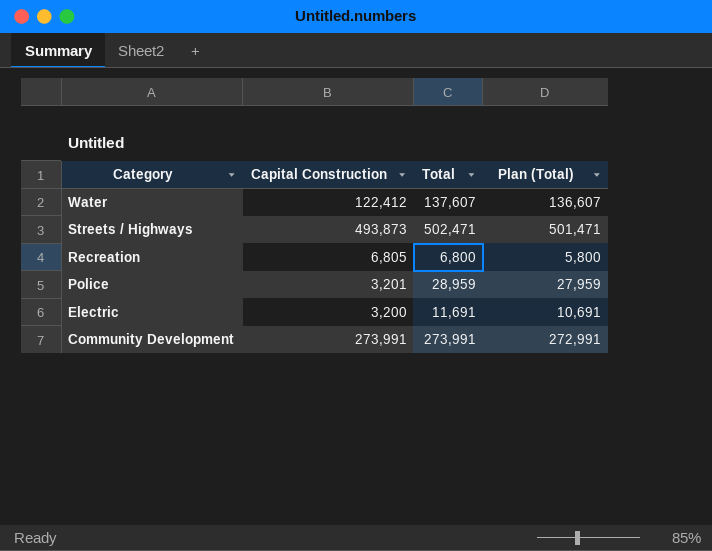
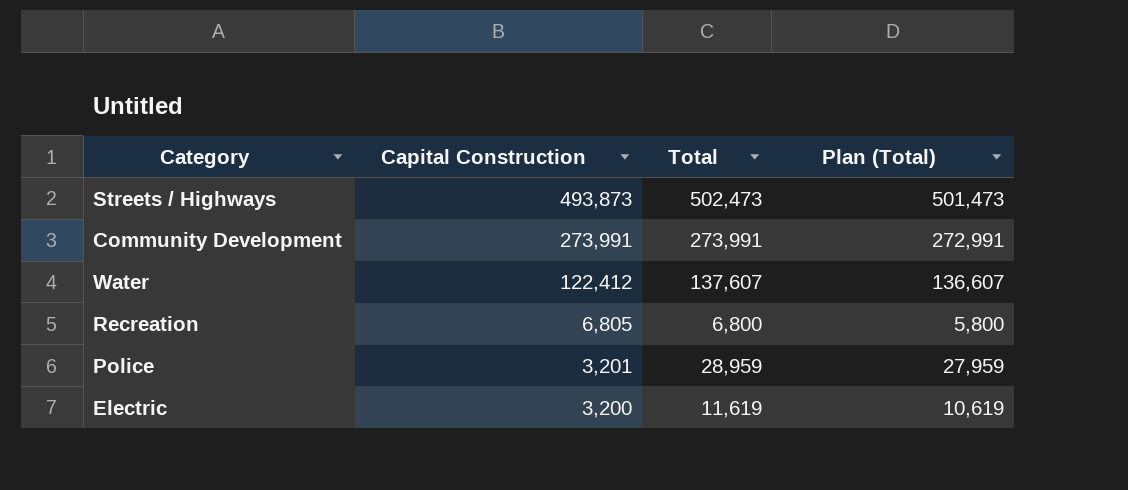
row order: Category descending -> Capital Construction descending
Streets / Highways | Total: 502,471 -> 502,473
Streets / Highways | Plan (Total): 501,471 -> 501,473
Electric | Total: 11,691 -> 11,619
Electric | Plan (Total): 10,691 -> 10,619

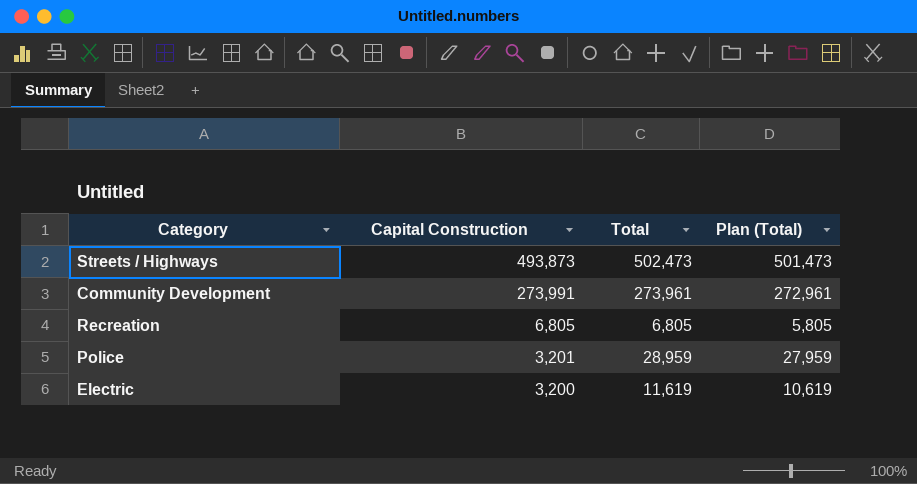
row Water: 122,412 | 137,607 | 136,607 -> none
Community Development | Total: 273,991 -> 273,961
Community Development | Plan (Total): 272,991 -> 272,961
Recreation | Total: 6,800 -> 6,805
Recreation | Plan (Total): 5,800 -> 5,805

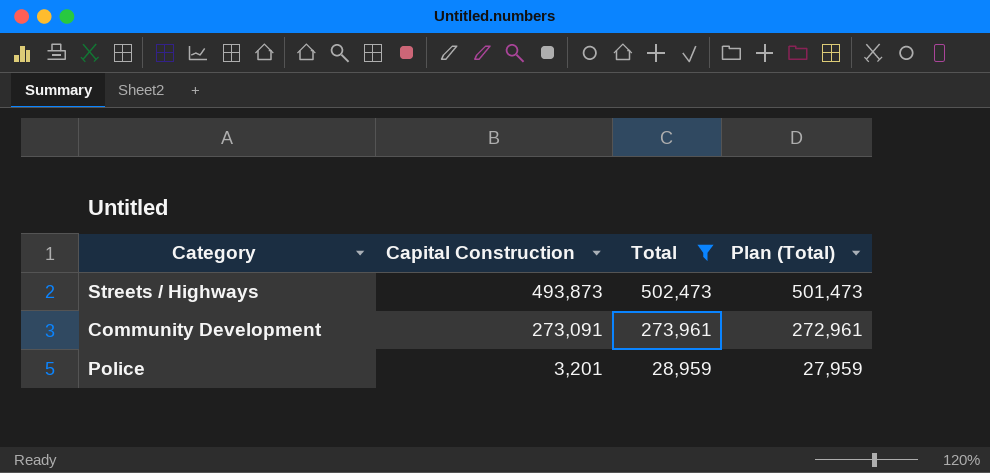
filter: none -> Total >= 28,959
Community Development | Capital Construction: 273,991 -> 273,091

